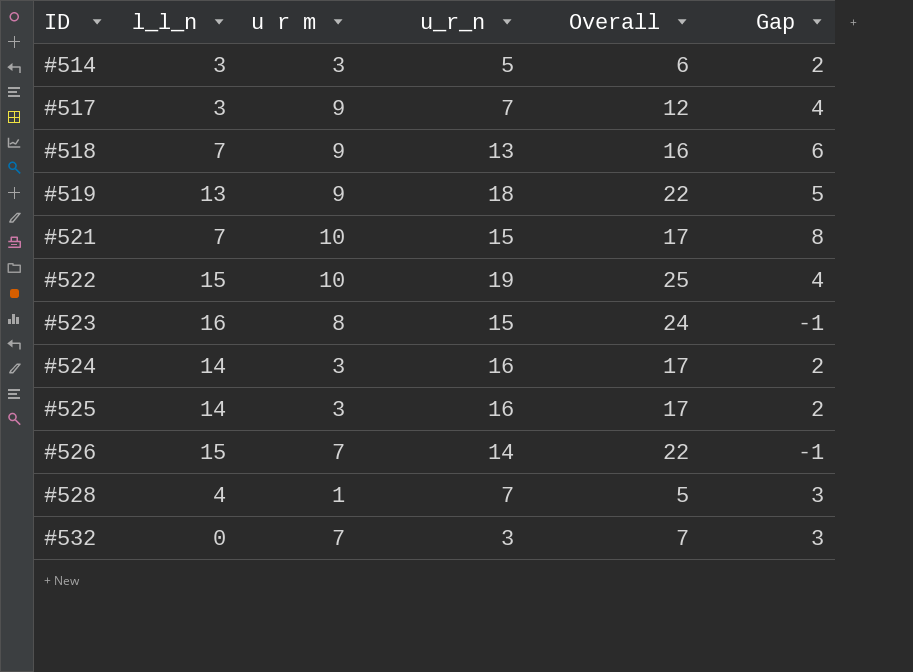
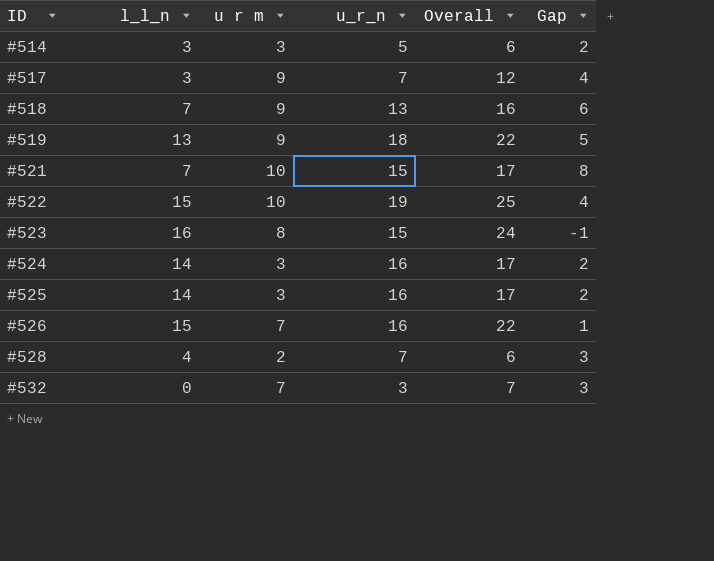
#526 | u_r_n: 14 -> 16
#526 | Gap: -1 -> 1
#528 | u r m: 1 -> 2
#528 | Overall: 5 -> 6

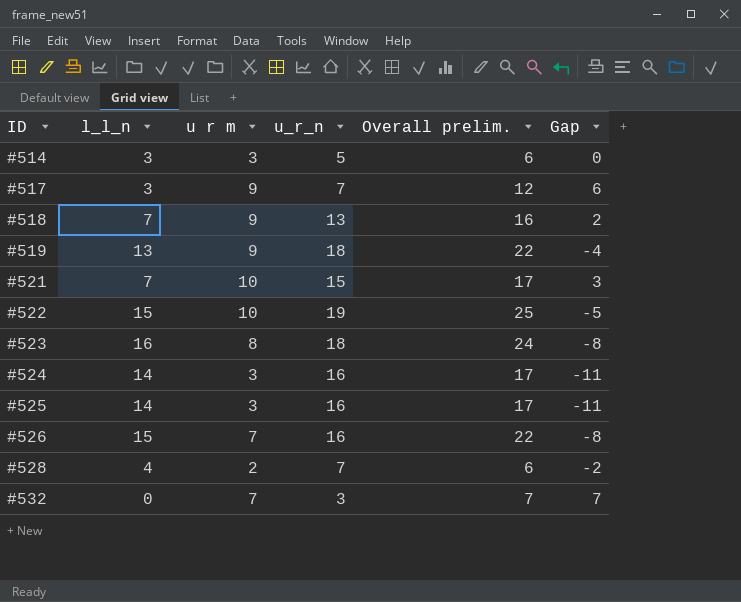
column name: Overall -> Overall prelim.
column Gap | formula: [u_r_n] - [l_l_n] -> [u r m] - [l_l_n]
#523 | u_r_n: 15 -> 18

